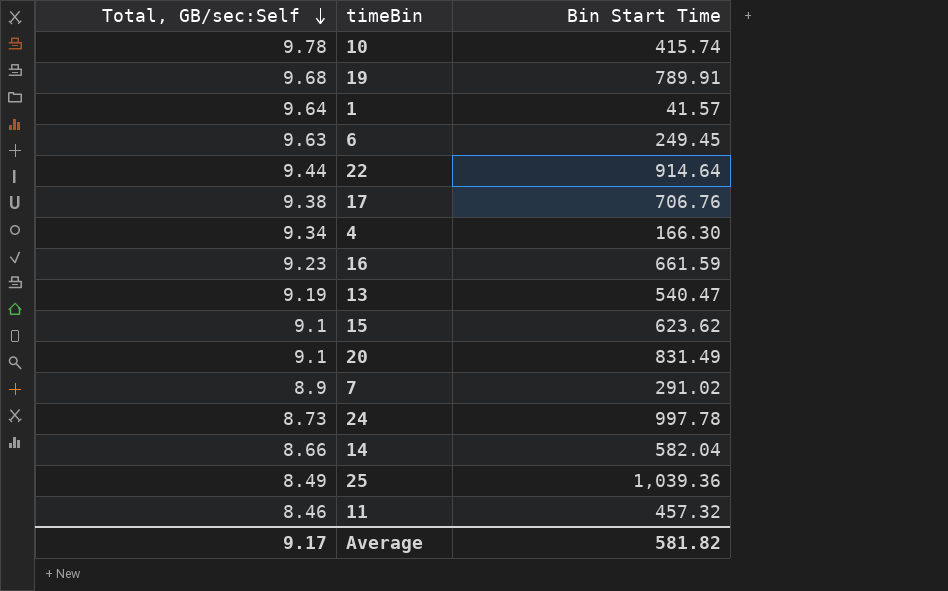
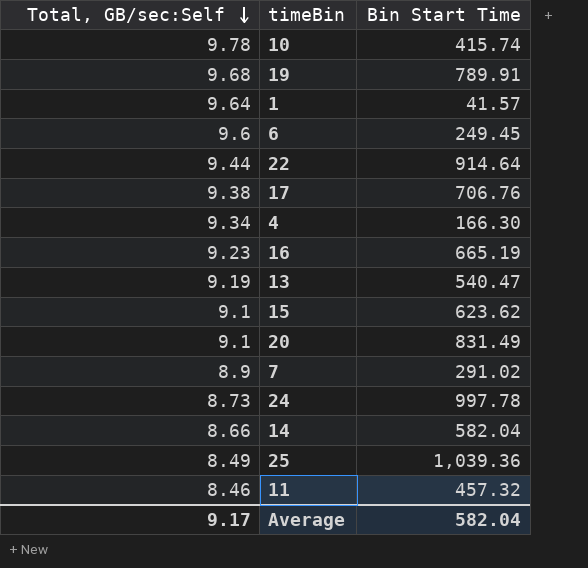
6 | Total, GB/sec:Self: 9.63 -> 9.6
16 | Bin Start Time: 661.59 -> 665.19
Average | Bin Start Time: 581.82 -> 582.04

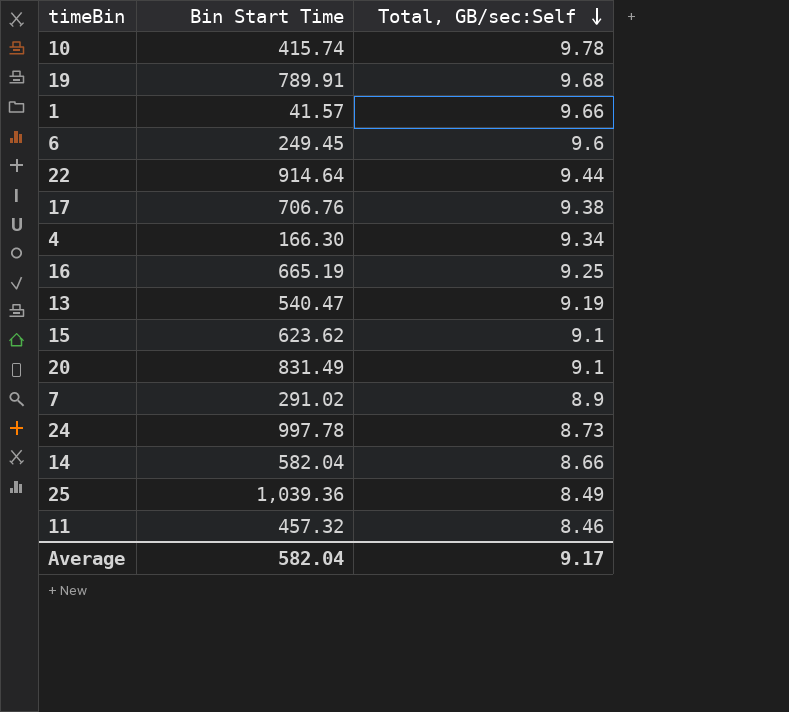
column Total, GB/sec:Self | position: 1 -> 3
1 | Total, GB/sec:Self: 9.64 -> 9.66
16 | Total, GB/sec:Self: 9.23 -> 9.25

